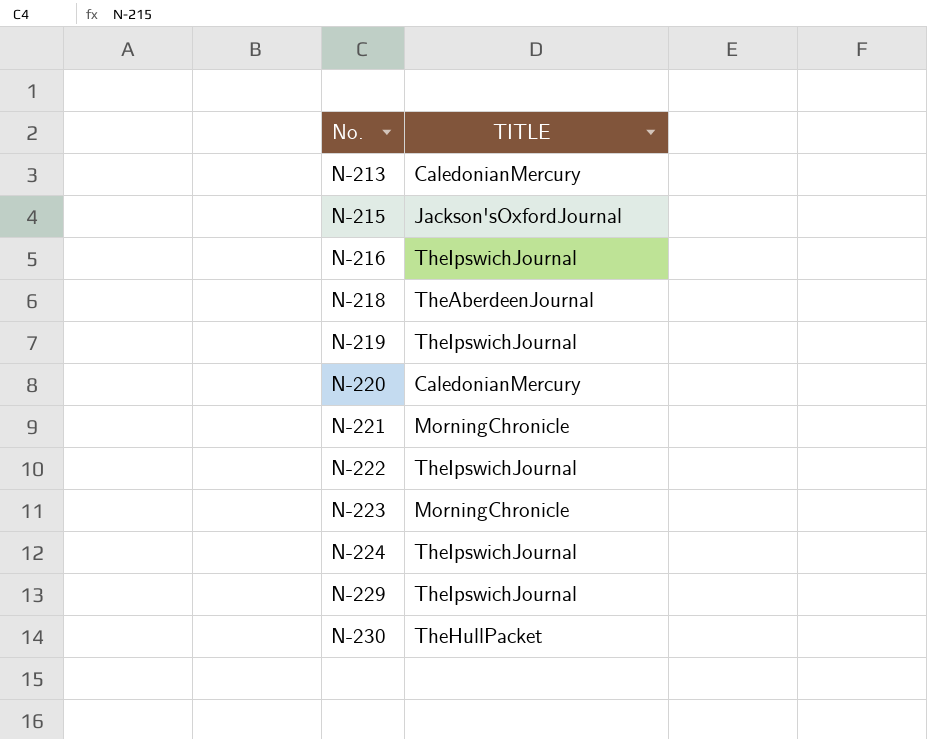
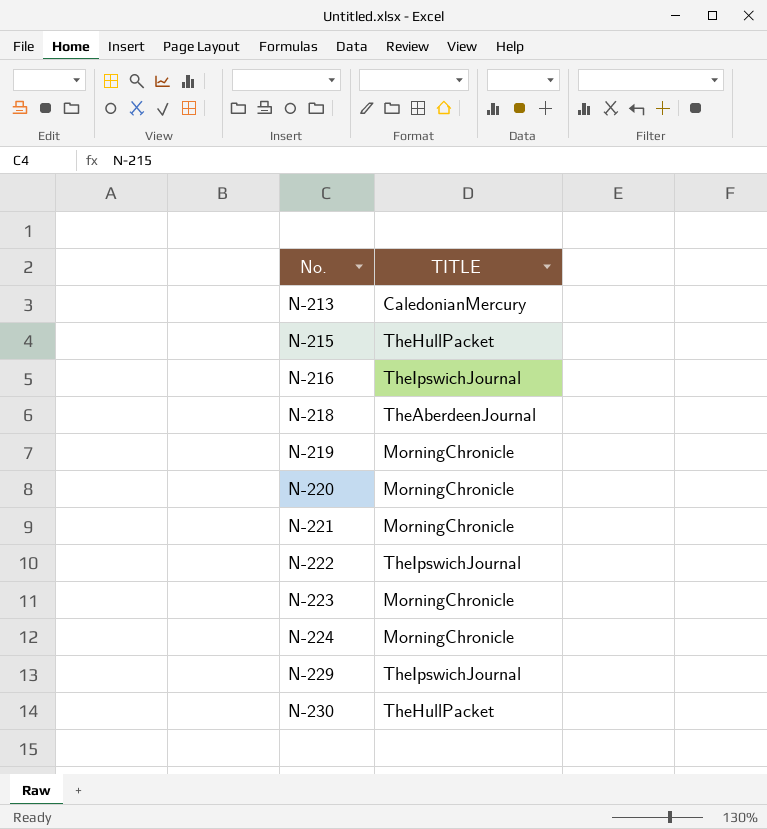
N-215 | TITLE: Jackson'sOxfordJournal -> TheHullPacket
N-219 | TITLE: TheIpswichJournal -> MorningChronicle
N-220 | TITLE: CaledonianMercury -> MorningChronicle
N-224 | TITLE: TheIpswichJournal -> MorningChronicle

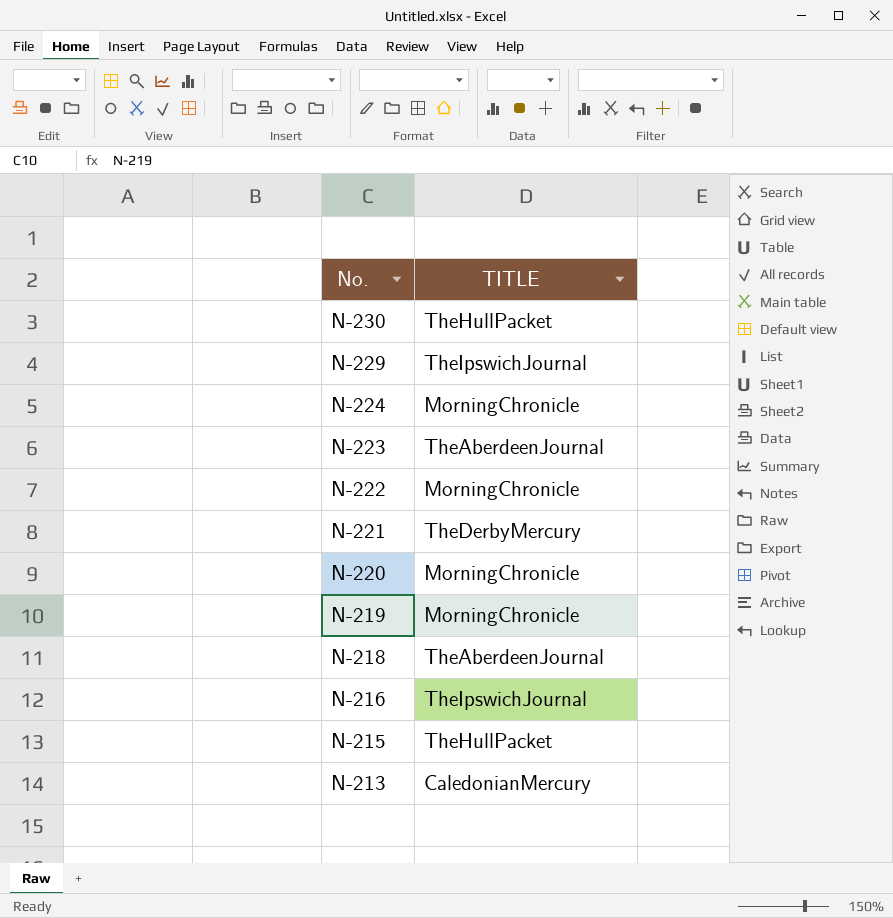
row order: No. ascending -> No. descending
N-223 | TITLE: MorningChronicle -> TheAberdeenJournal
N-222 | TITLE: TheIpswichJournal -> MorningChronicle
N-221 | TITLE: MorningChronicle -> TheDerbyMercury

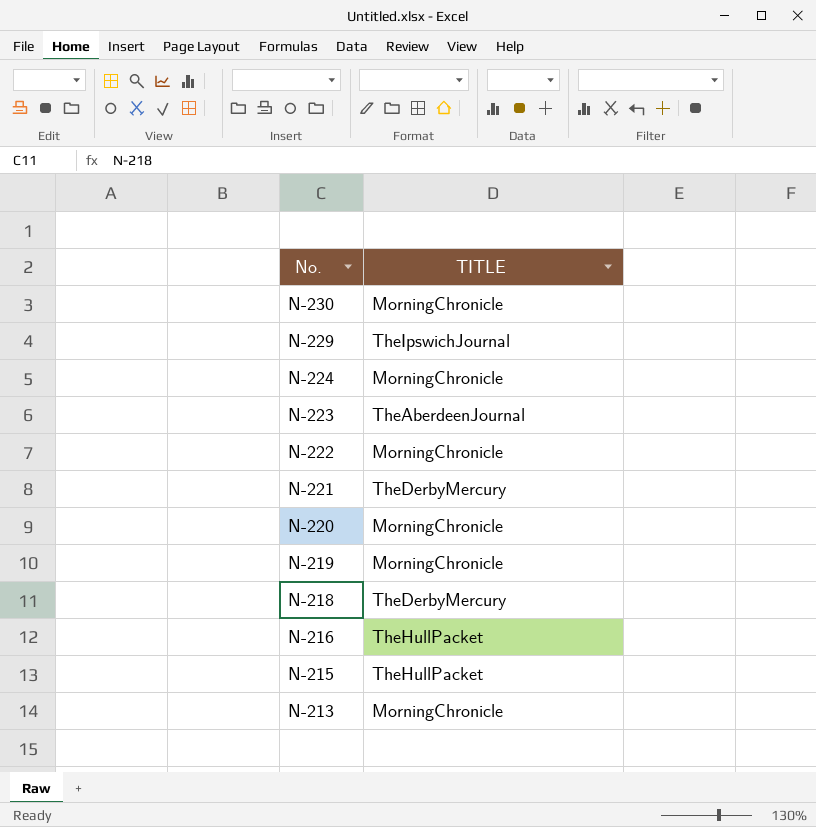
N-230 | TITLE: TheHullPacket -> MorningChronicle
N-218 | TITLE: TheAberdeenJournal -> TheDerbyMercury
N-216 | TITLE: TheIpswichJournal -> TheHullPacket
N-213 | TITLE: CaledonianMercury -> MorningChronicle

